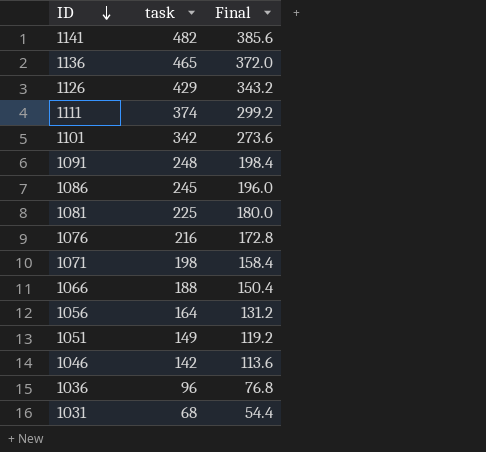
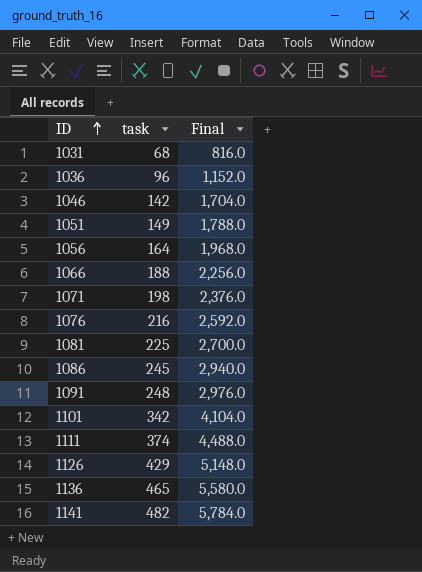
row order: ID descending -> ID ascending
column Final | formula: [task] * 0.8 -> [task] * 12

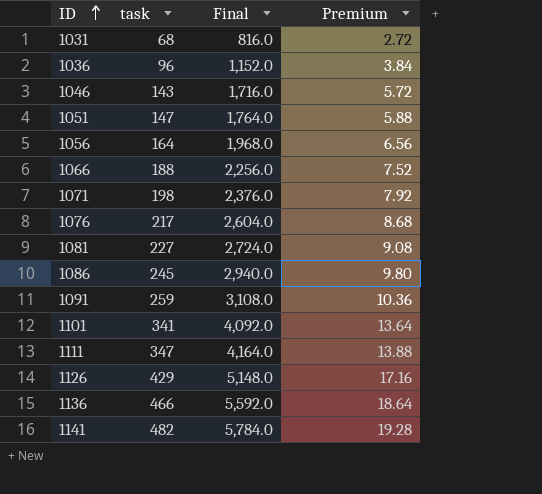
column Premium | formula: none -> [task] * 0.04
1046 | task: 142 -> 143
1046 | Final: 1,704.0 -> 1,716.0
1051 | task: 149 -> 147
1051 | Final: 1,788.0 -> 1,764.0
1076 | task: 216 -> 217
1076 | Final: 2,592.0 -> 2,604.0
1081 | task: 225 -> 227
1081 | Final: 2,700.0 -> 2,724.0
1091 | task: 248 -> 259
1091 | Final: 2,976.0 -> 3,108.0
1101 | task: 342 -> 341
1101 | Final: 4,104.0 -> 4,092.0
1111 | task: 374 -> 347
1111 | Final: 4,488.0 -> 4,164.0
1136 | task: 465 -> 466
1136 | Final: 5,580.0 -> 5,592.0

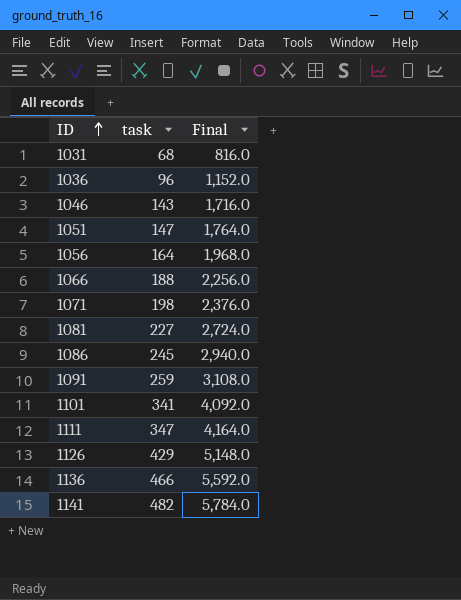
column Premium | formula: [task] * 0.04 -> none
row 1076: 217 | 2,604.0 | 8.68 -> none

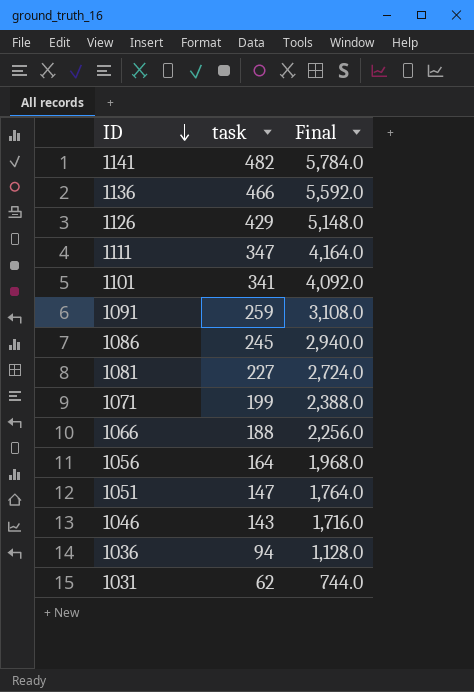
row order: ID ascending -> ID descending
1071 | task: 198 -> 199
1071 | Final: 2,376.0 -> 2,388.0
1036 | task: 96 -> 94
1036 | Final: 1,152.0 -> 1,128.0
1031 | task: 68 -> 62
1031 | Final: 816.0 -> 744.0

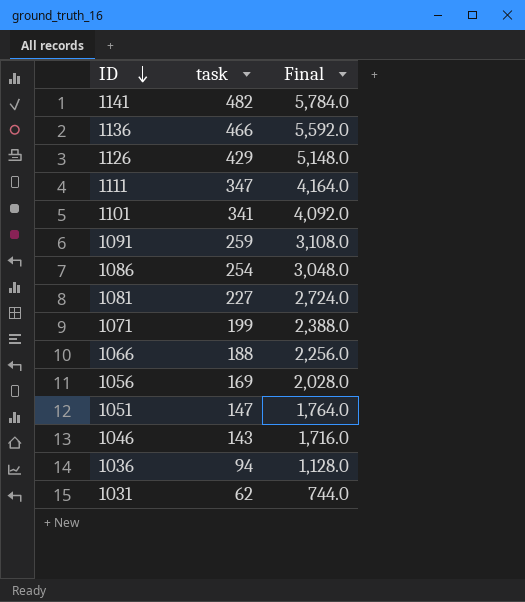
1086 | task: 245 -> 254
1086 | Final: 2,940.0 -> 3,048.0
1056 | task: 164 -> 169
1056 | Final: 1,968.0 -> 2,028.0

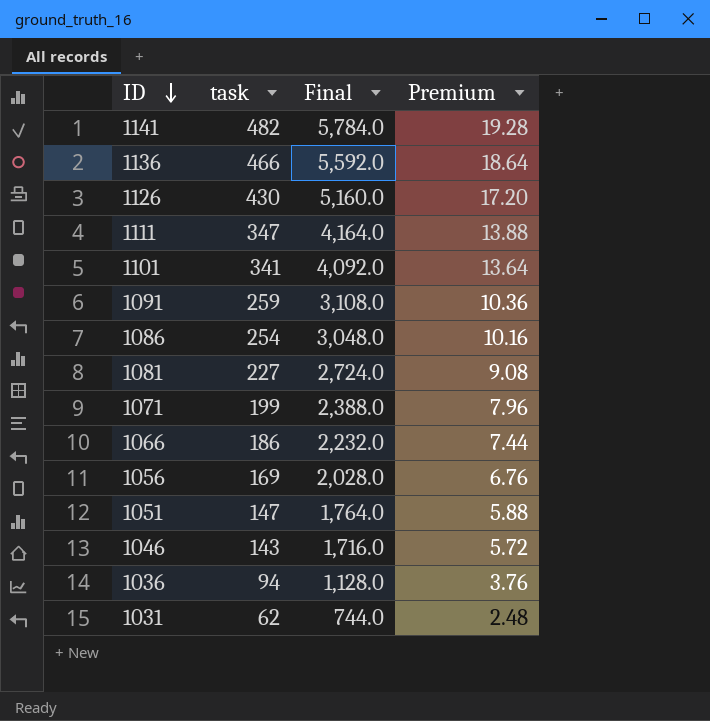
column Premium | formula: none -> [task] * 0.04
1126 | task: 429 -> 430
1126 | Final: 5,148.0 -> 5,160.0
1066 | task: 188 -> 186
1066 | Final: 2,256.0 -> 2,232.0

